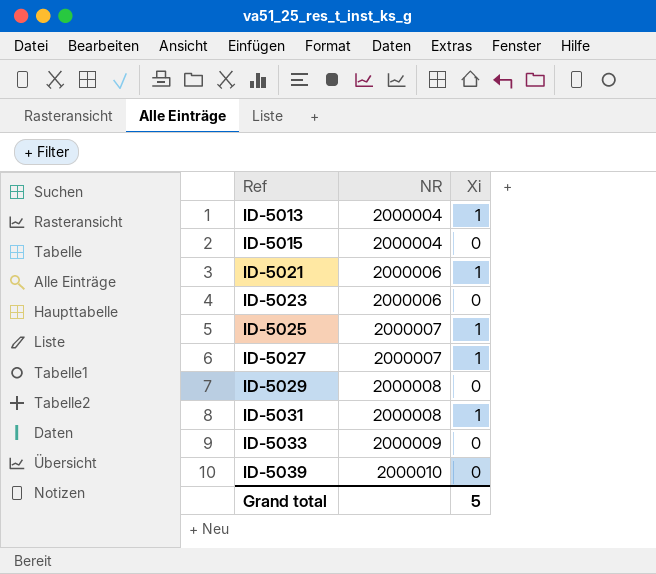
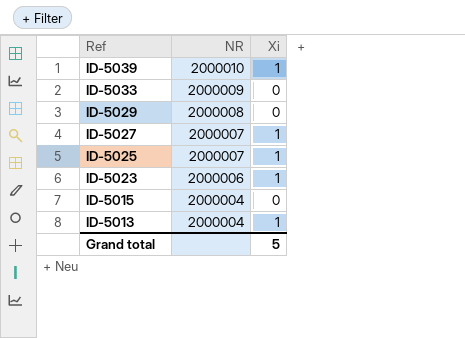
row order: Ref ascending -> Ref descending
row ID-5021: 2000006 | 1 -> none
row ID-5031: 2000008 | 1 -> none
ID-5039 | Xi: 0 -> 1
ID-5023 | Xi: 0 -> 1

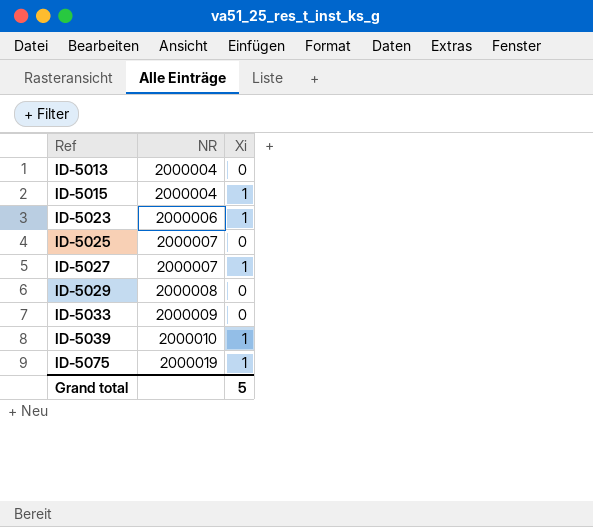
row order: Ref descending -> Ref ascending
ID-5013 | Xi: 1 -> 0
ID-5015 | Xi: 0 -> 1
ID-5025 | Xi: 1 -> 0
row ID-5075: none -> 2000019 | 1

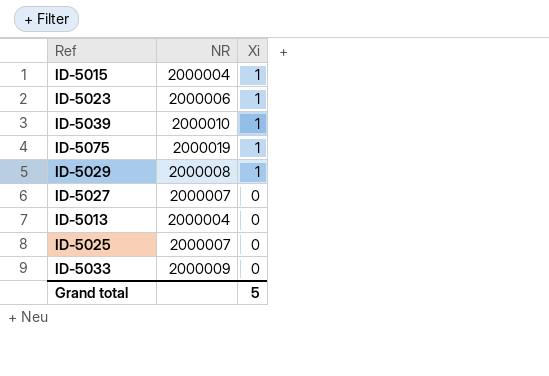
row order: Ref ascending -> Xi descending
ID-5029 | Xi: 0 -> 1
ID-5027 | Xi: 1 -> 0

